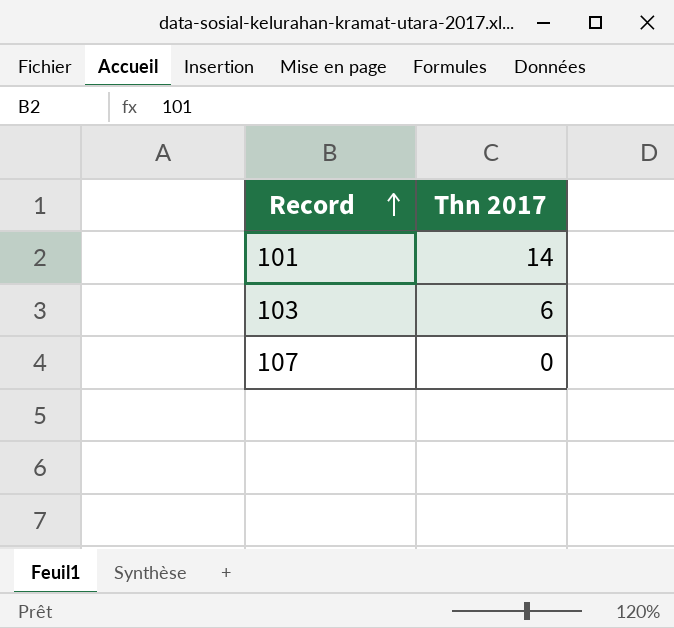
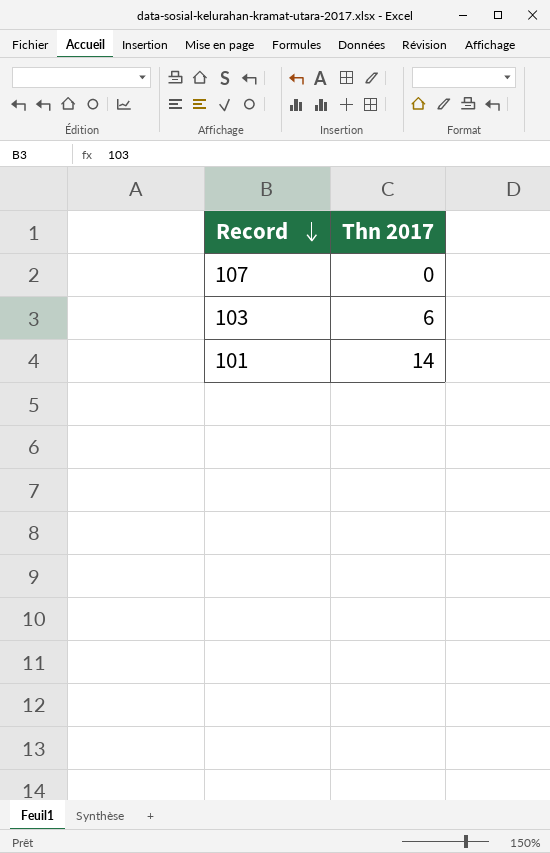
row order: Record ascending -> Record descending

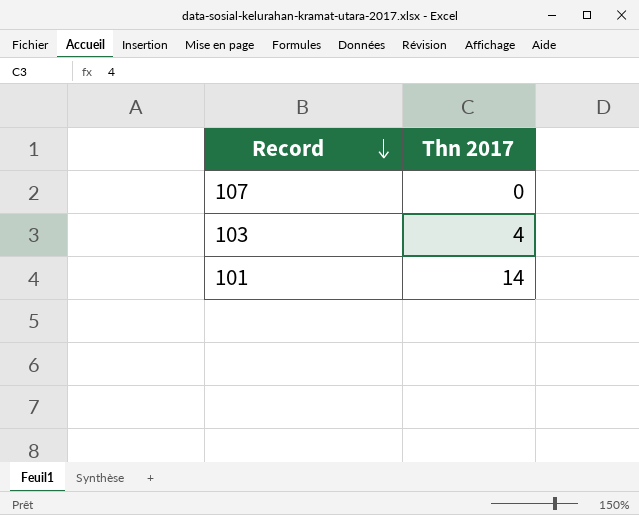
103 | Thn 2017: 6 -> 4

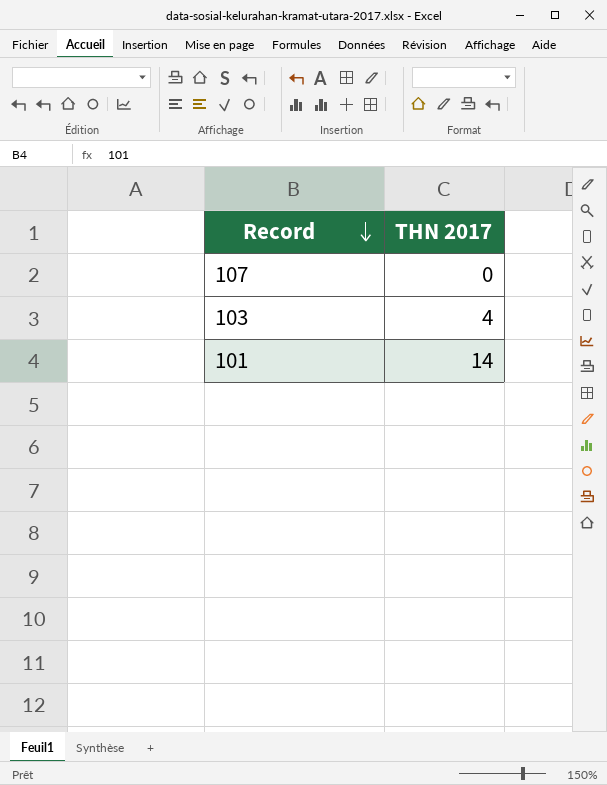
column name: Thn 2017 -> THN 2017

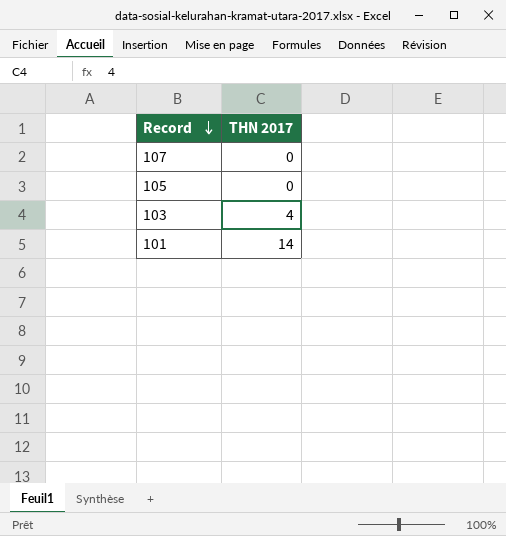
row 105: none -> 0

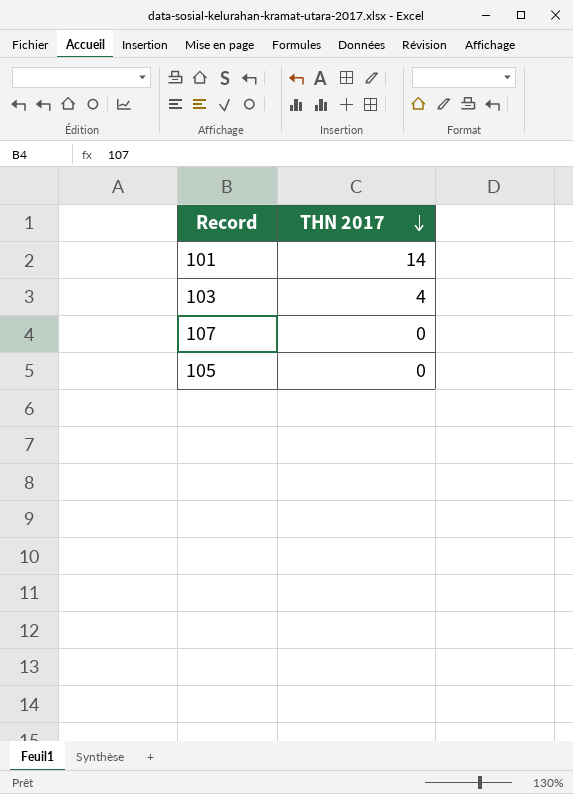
row order: Record descending -> THN 2017 descending

